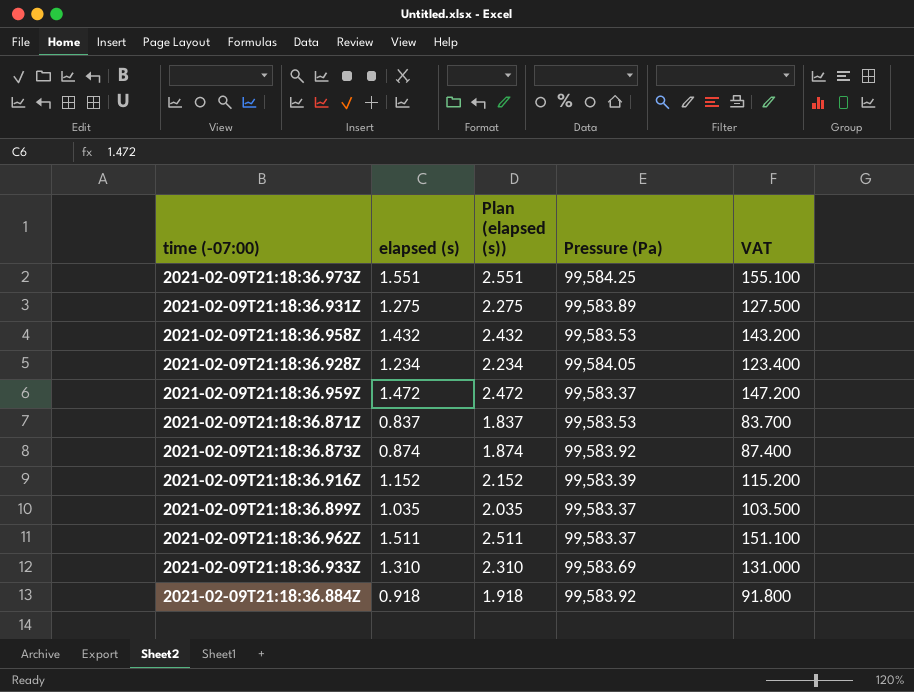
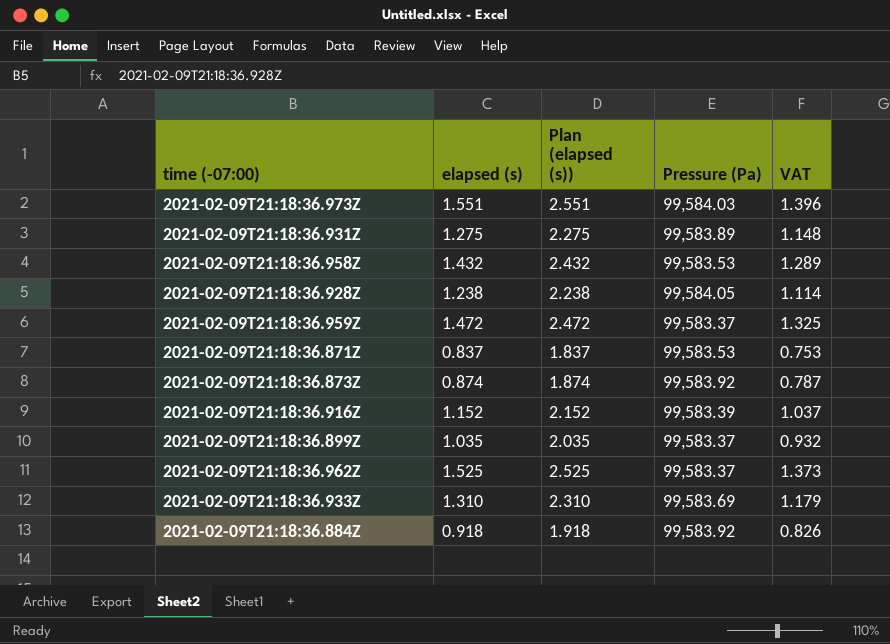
column VAT | formula: [elapsed (s)] * 100 -> [elapsed (s)] * 0.9
2021-02-09T21:18:36.973Z | Pressure (Pa): 99,584.25 -> 99,584.03
2021-02-09T21:18:36.928Z | elapsed (s): 1.234 -> 1.238
2021-02-09T21:18:36.928Z | Plan (elapsed (s)): 2.234 -> 2.238
2021-02-09T21:18:36.962Z | elapsed (s): 1.511 -> 1.525
2021-02-09T21:18:36.962Z | Plan (elapsed (s)): 2.511 -> 2.525

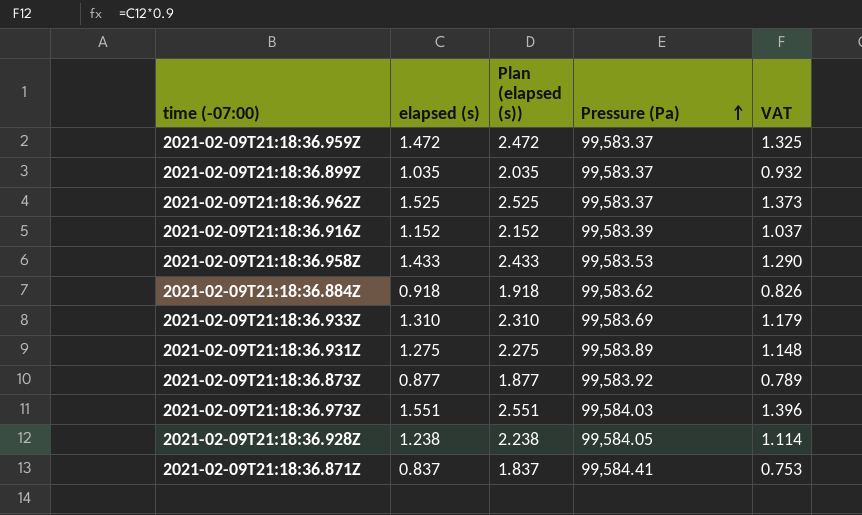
row order: none -> Pressure (Pa) ascending
2021-02-09T21:18:36.958Z | elapsed (s): 1.432 -> 1.433
2021-02-09T21:18:36.958Z | Plan (elapsed (s)): 2.432 -> 2.433
2021-02-09T21:18:36.958Z | VAT: 1.289 -> 1.290
2021-02-09T21:18:36.884Z | Pressure (Pa): 99,583.92 -> 99,583.62
2021-02-09T21:18:36.873Z | elapsed (s): 0.874 -> 0.877
2021-02-09T21:18:36.873Z | Plan (elapsed (s)): 1.874 -> 1.877
2021-02-09T21:18:36.873Z | VAT: 0.787 -> 0.789
2021-02-09T21:18:36.871Z | Pressure (Pa): 99,583.53 -> 99,584.41

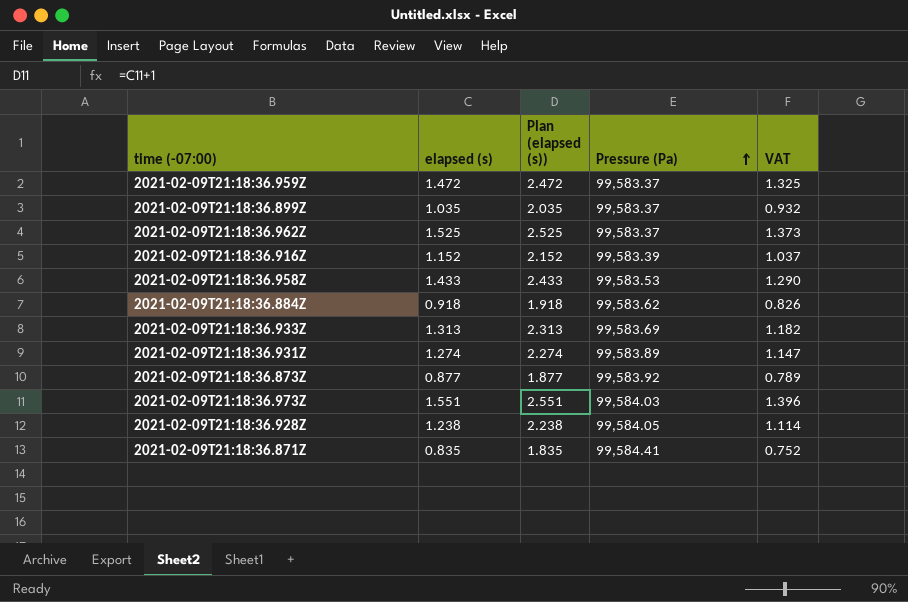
2021-02-09T21:18:36.933Z | elapsed (s): 1.310 -> 1.313
2021-02-09T21:18:36.933Z | Plan (elapsed (s)): 2.310 -> 2.313
2021-02-09T21:18:36.933Z | VAT: 1.179 -> 1.182
2021-02-09T21:18:36.931Z | elapsed (s): 1.275 -> 1.274
2021-02-09T21:18:36.931Z | Plan (elapsed (s)): 2.275 -> 2.274
2021-02-09T21:18:36.931Z | VAT: 1.148 -> 1.147
2021-02-09T21:18:36.871Z | elapsed (s): 0.837 -> 0.835
2021-02-09T21:18:36.871Z | Plan (elapsed (s)): 1.837 -> 1.835
2021-02-09T21:18:36.871Z | VAT: 0.753 -> 0.752

